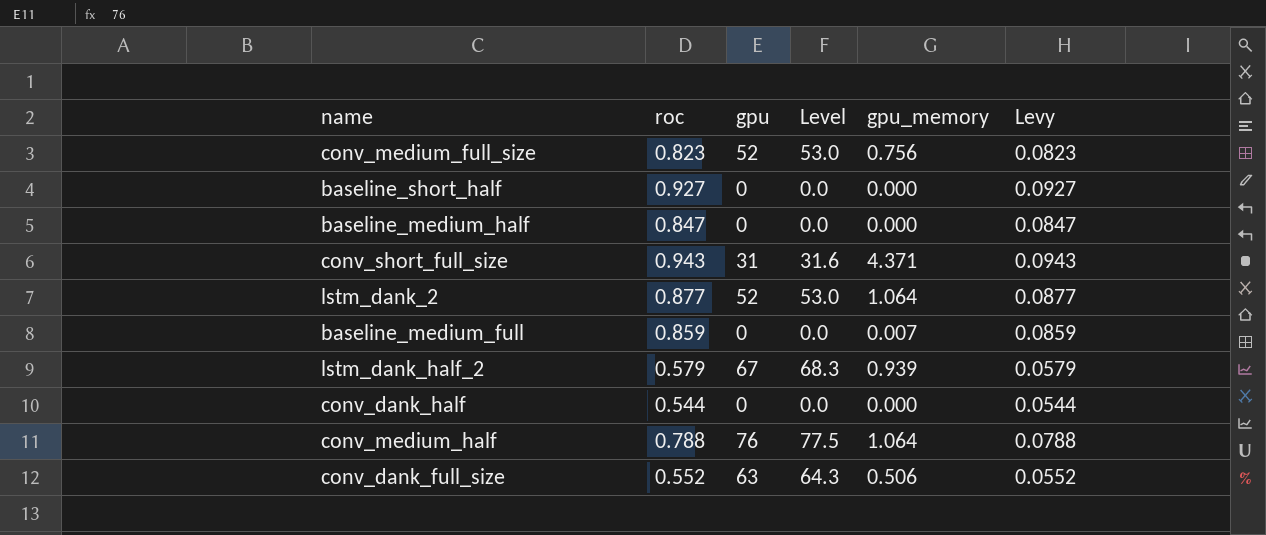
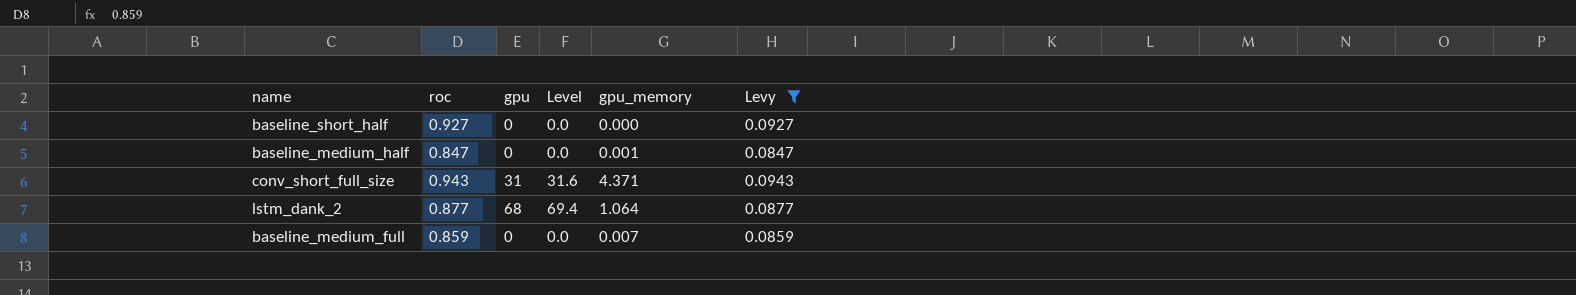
filter: none -> Levy >= 0.0847
baseline_medium_half | gpu_memory: 0.000 -> 0.001
lstm_dank_2 | gpu: 52 -> 68
lstm_dank_2 | Level: 53.0 -> 69.4

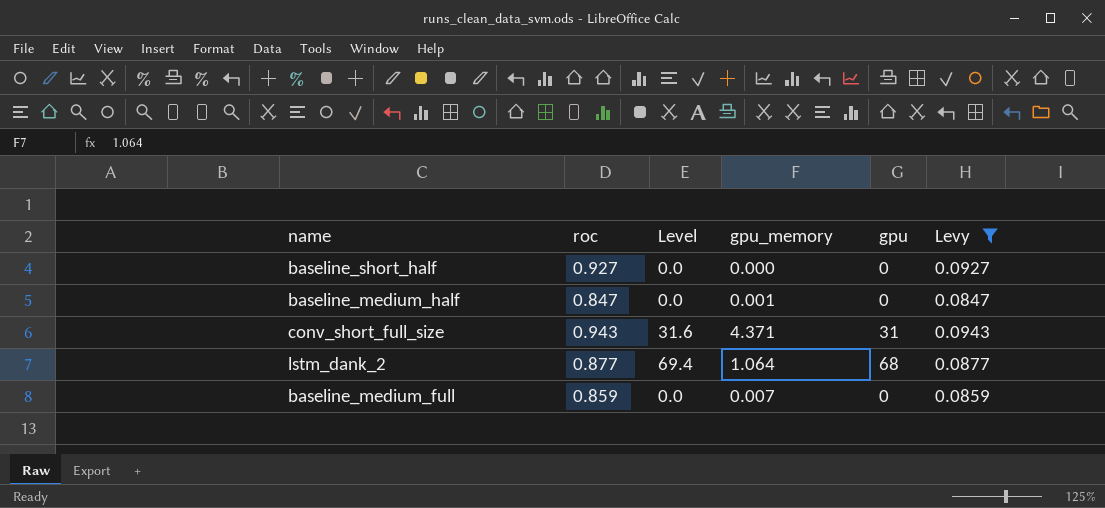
column gpu | position: 3 -> 5

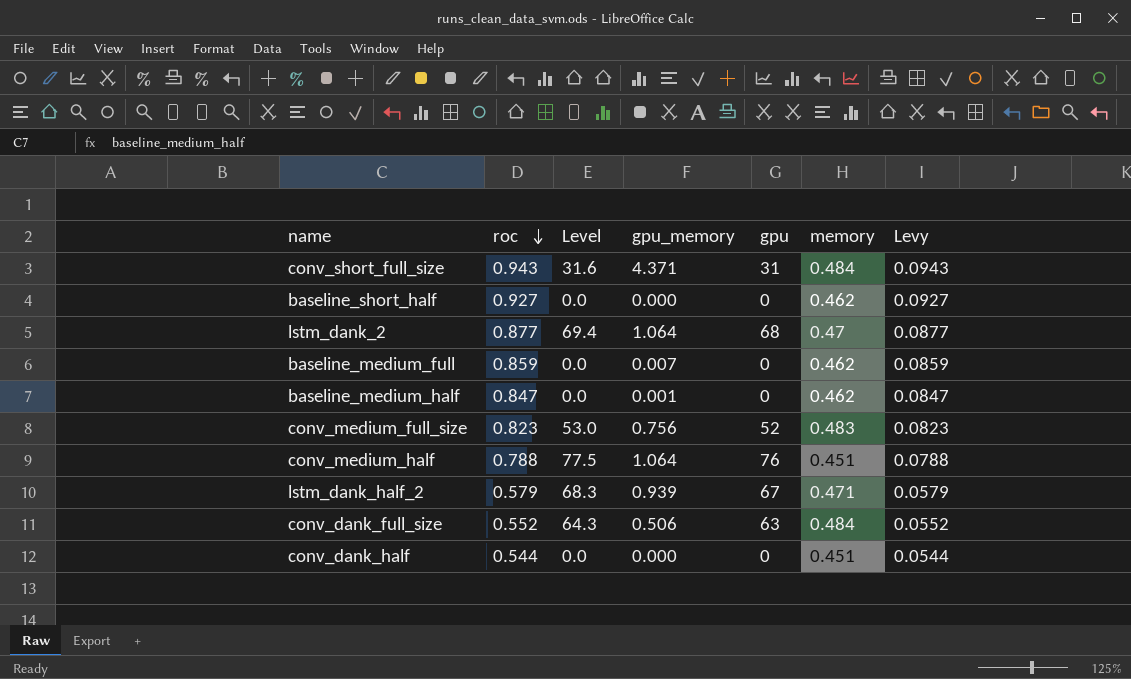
filter: Levy >= 0.0847 -> none
row order: none -> roc descending
column memory | position: none -> 6

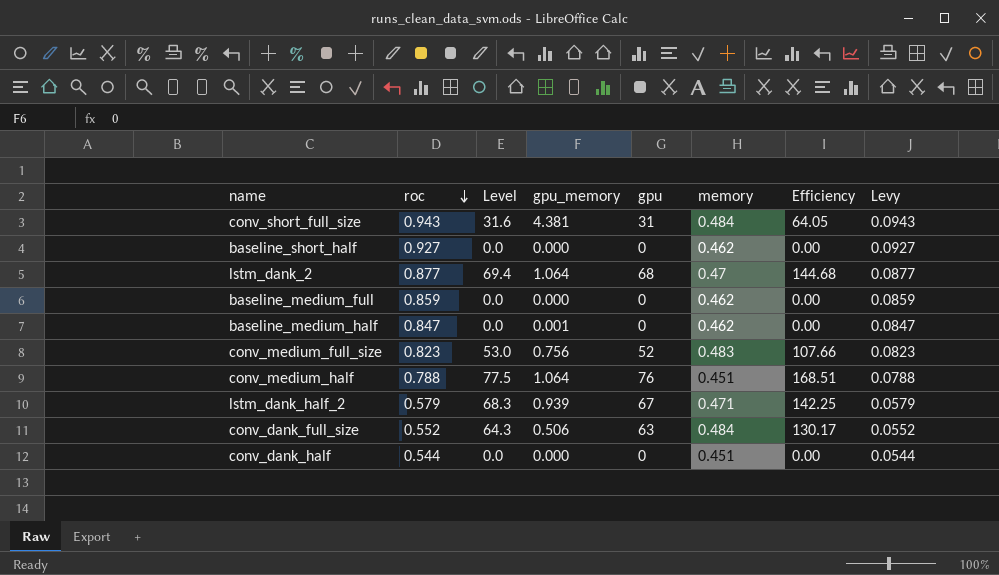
column Efficiency | formula: none -> [gpu] / [memory]
conv_short_full_size | gpu_memory: 4.371 -> 4.381
baseline_medium_full | gpu_memory: 0.007 -> 0.000

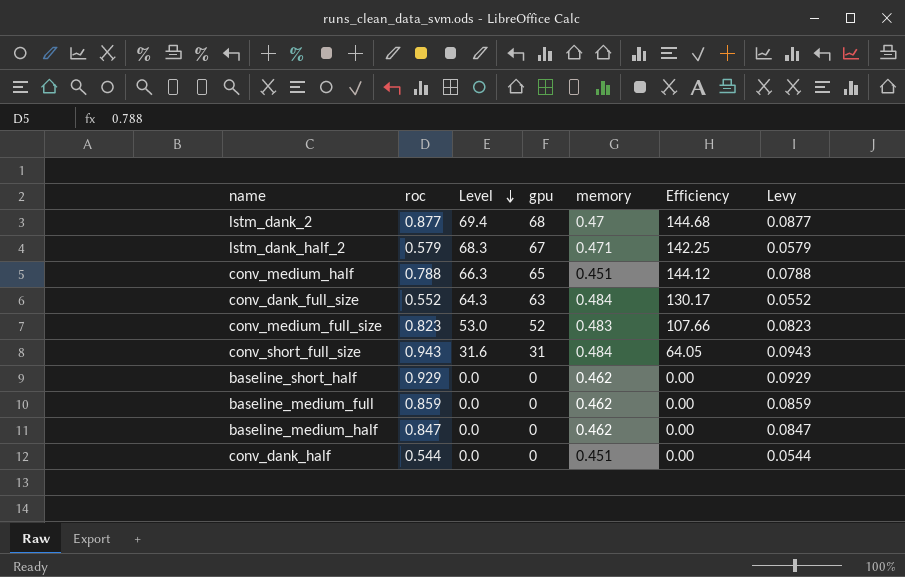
row order: roc descending -> Level descending
column gpu_memory | position: 4 -> none
conv_medium_half | Level: 77.5 -> 66.3
conv_medium_half | gpu: 76 -> 65
conv_medium_half | Efficiency: 168.51 -> 144.12
baseline_short_half | roc: 0.927 -> 0.929
baseline_short_half | Levy: 0.0927 -> 0.0929

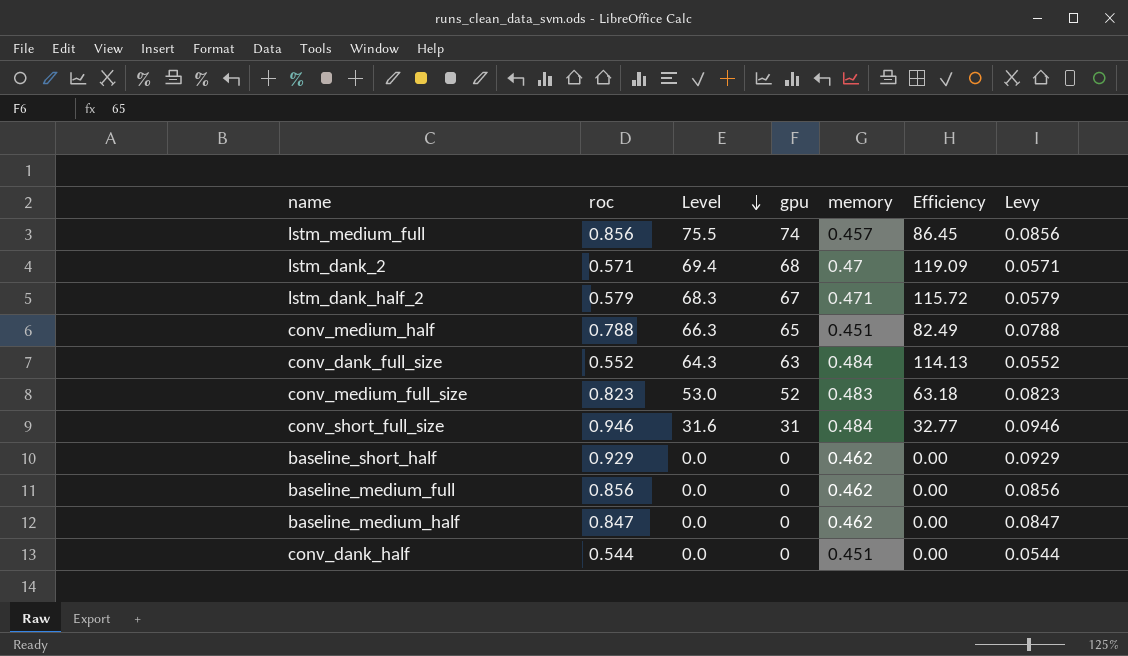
column Efficiency | formula: [gpu] / [memory] -> [gpu] / [roc]
row lstm_medium_full: none -> 0.856 | 75.5 | 74 | 0.457 | 86.45 | 0.0856
lstm_dank_2 | roc: 0.877 -> 0.571
lstm_dank_2 | Levy: 0.0877 -> 0.0571
conv_short_full_size | roc: 0.943 -> 0.946
conv_short_full_size | Levy: 0.0943 -> 0.0946
baseline_medium_full | roc: 0.859 -> 0.856
baseline_medium_full | Levy: 0.0859 -> 0.0856

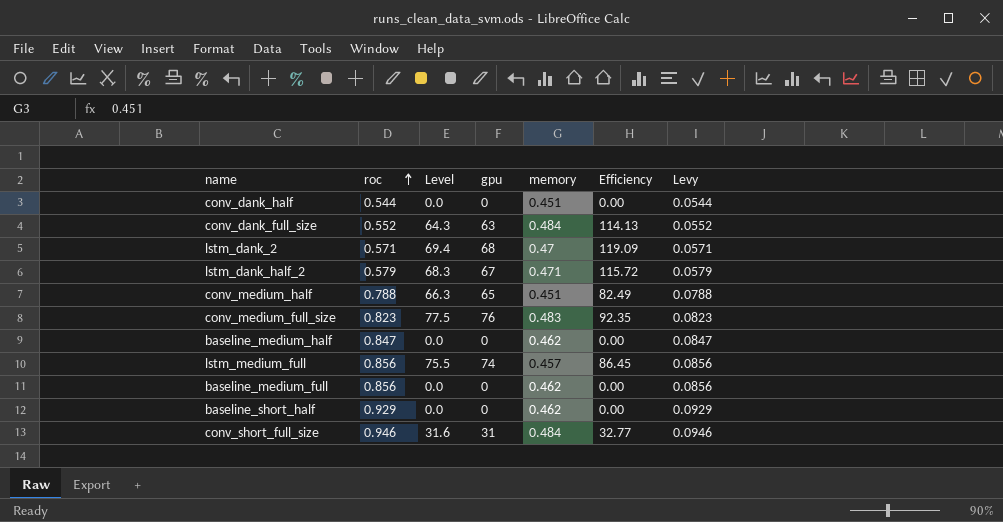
row order: Level descending -> roc ascending
conv_medium_full_size | Level: 53.0 -> 77.5
conv_medium_full_size | gpu: 52 -> 76
conv_medium_full_size | Efficiency: 63.18 -> 92.35

